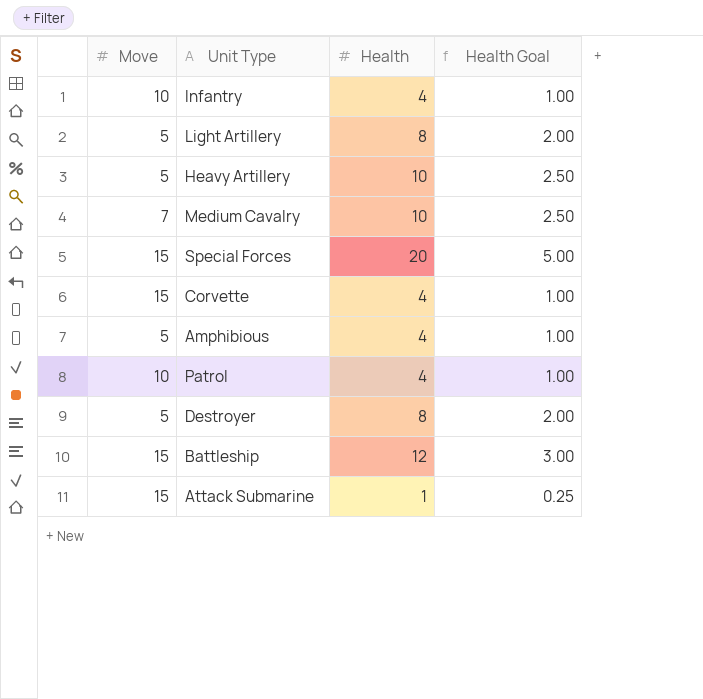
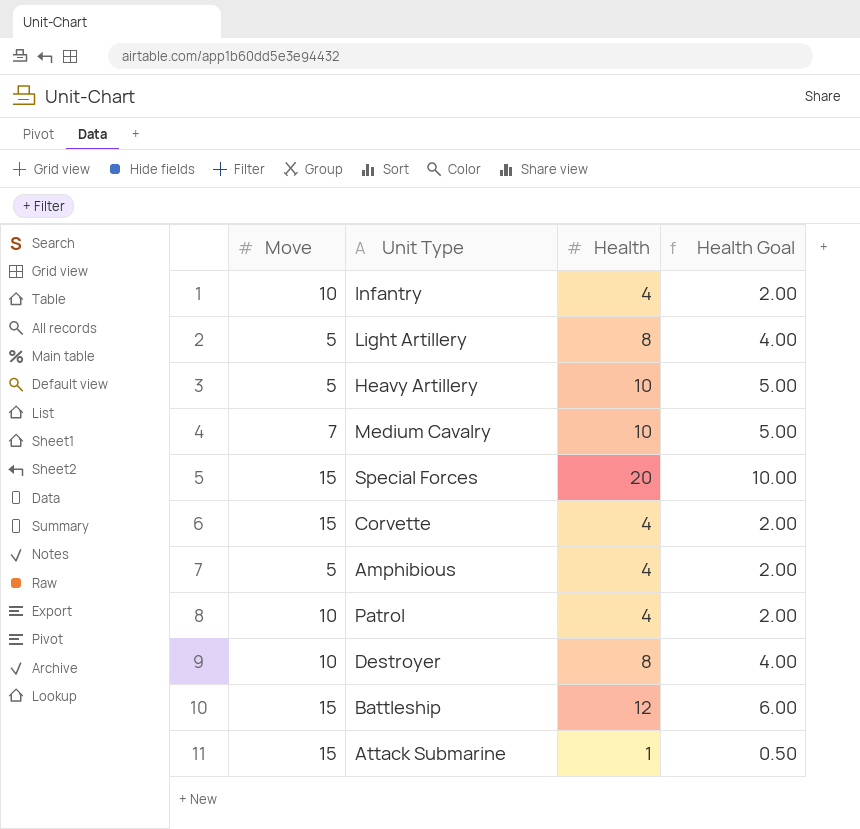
column Health Goal | formula: [Health] * 0.25 -> [Health] * 0.5
Destroyer | Move: 5 -> 10

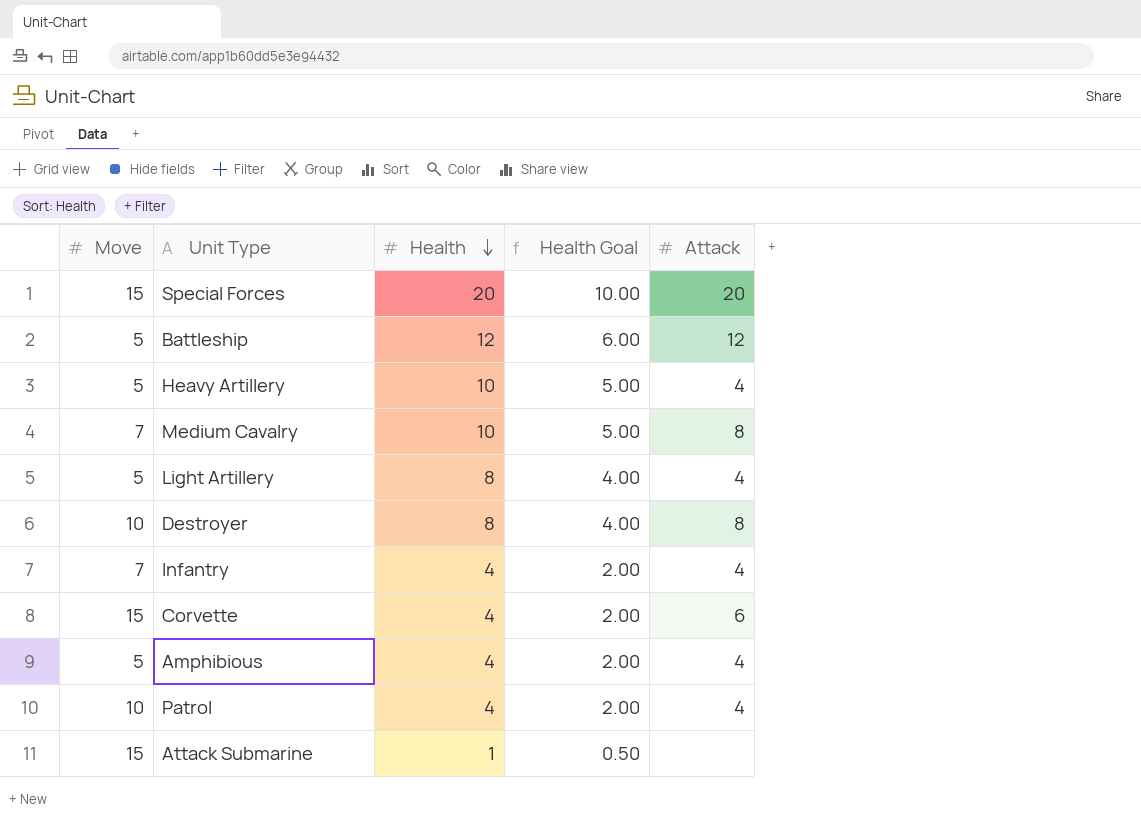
row order: none -> Health descending
column Attack | position: none -> 5
Battleship | Move: 15 -> 5
Infantry | Move: 10 -> 7

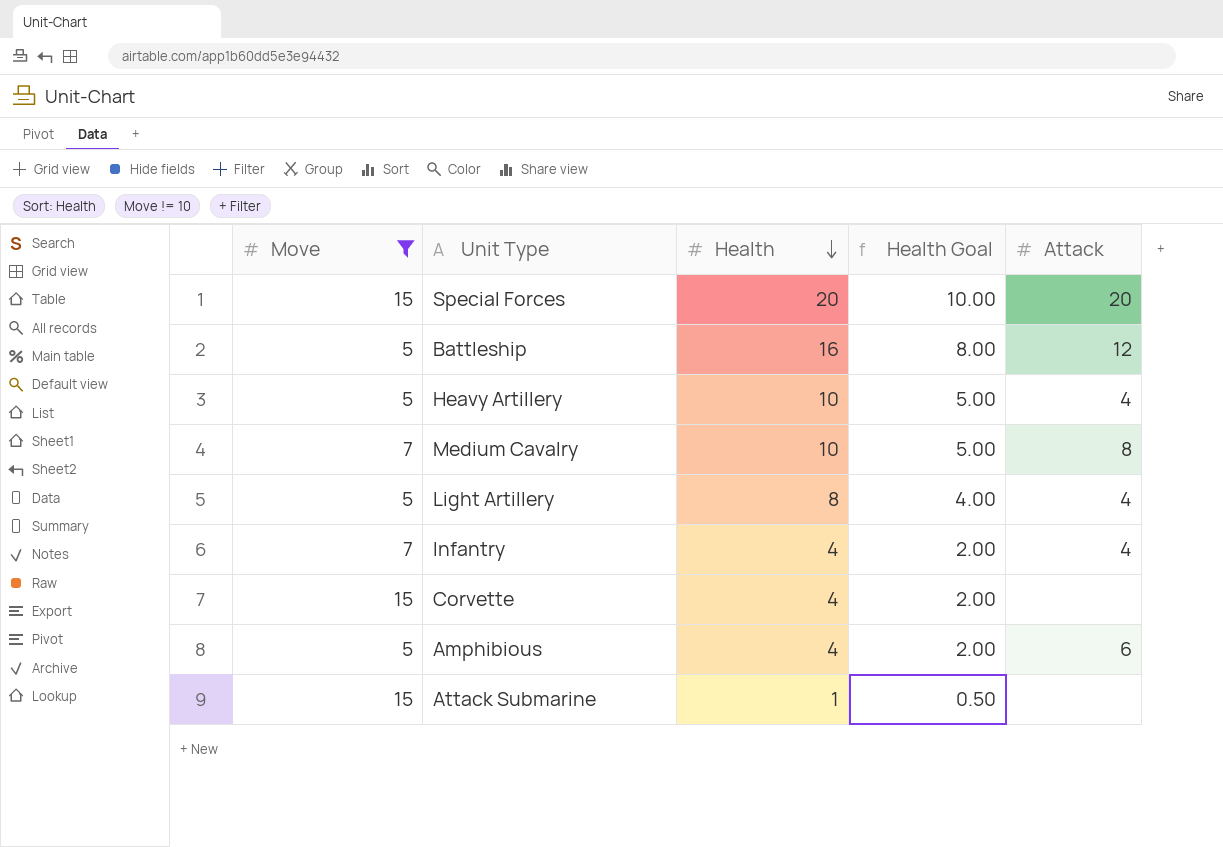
filter: none -> Move != 10
Battleship | Health: 12 -> 16
Battleship | Health Goal: 6.00 -> 8.00
Corvette | Attack: 6 -> none
Amphibious | Attack: 4 -> 6

